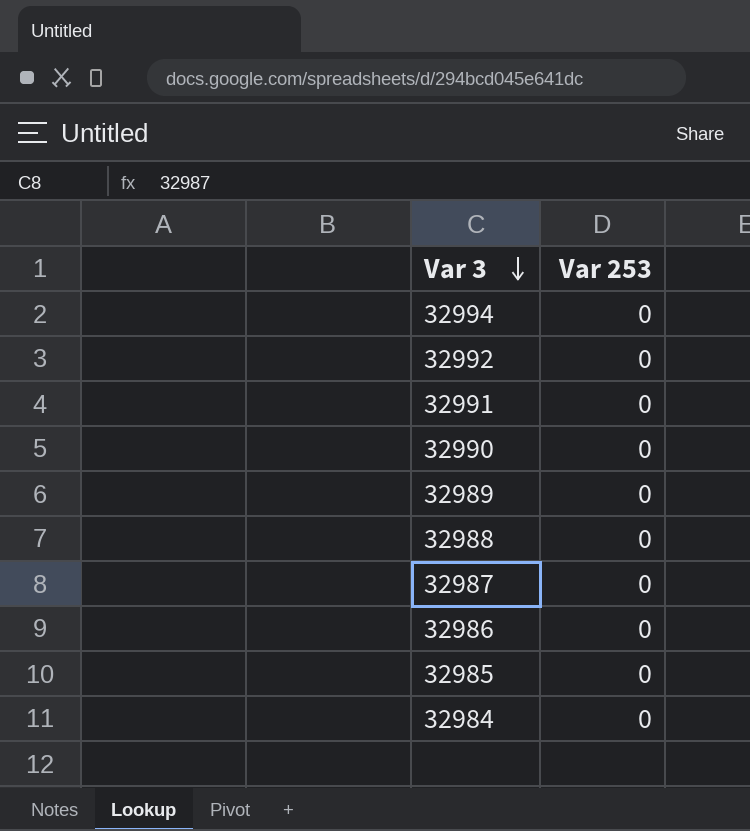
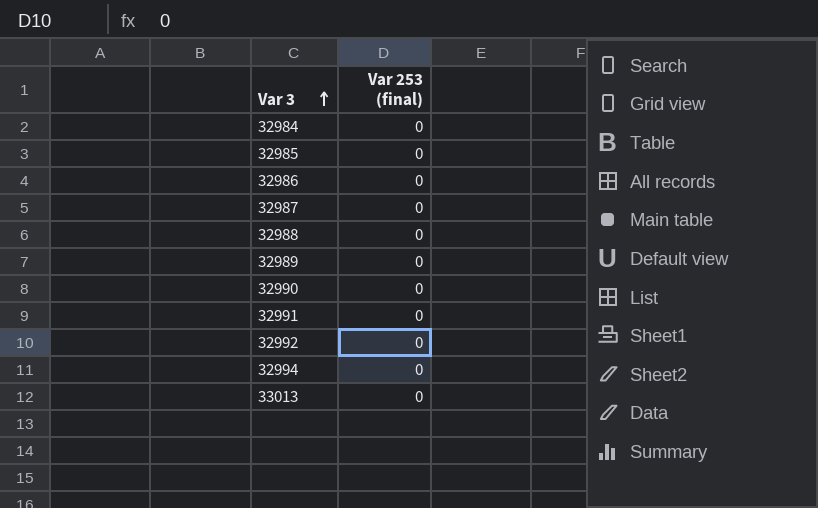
row order: Var 3 descending -> Var 3 ascending
column name: Var 253 -> Var 253 (final)
row 33013: none -> 0

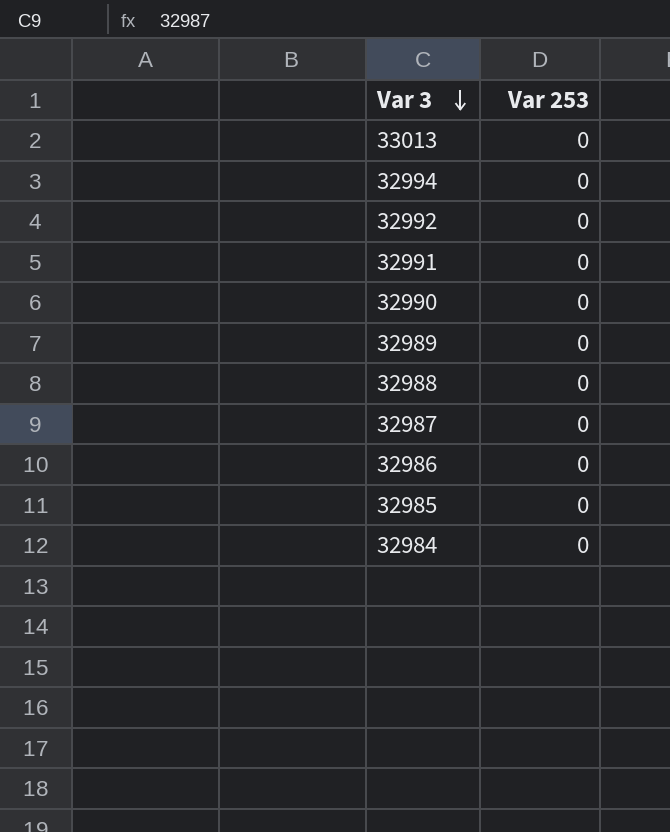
row order: Var 3 ascending -> Var 3 descending
column name: Var 253 (final) -> Var 253

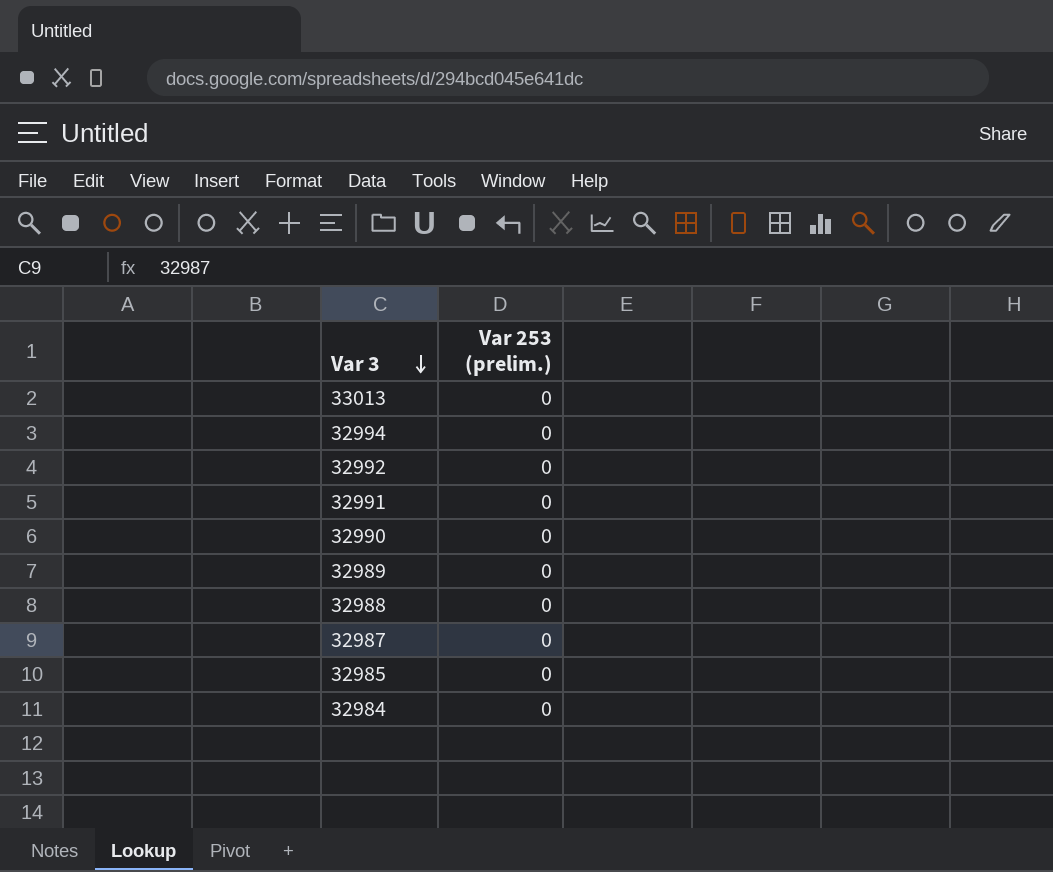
column name: Var 253 -> Var 253 (prelim.)
row 32986: 0 -> none

